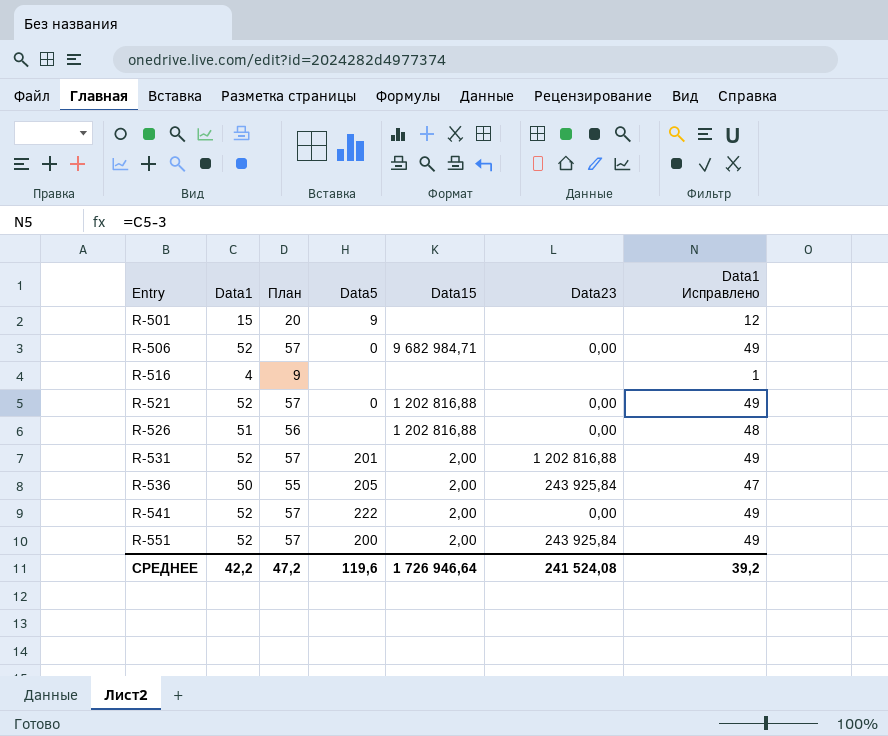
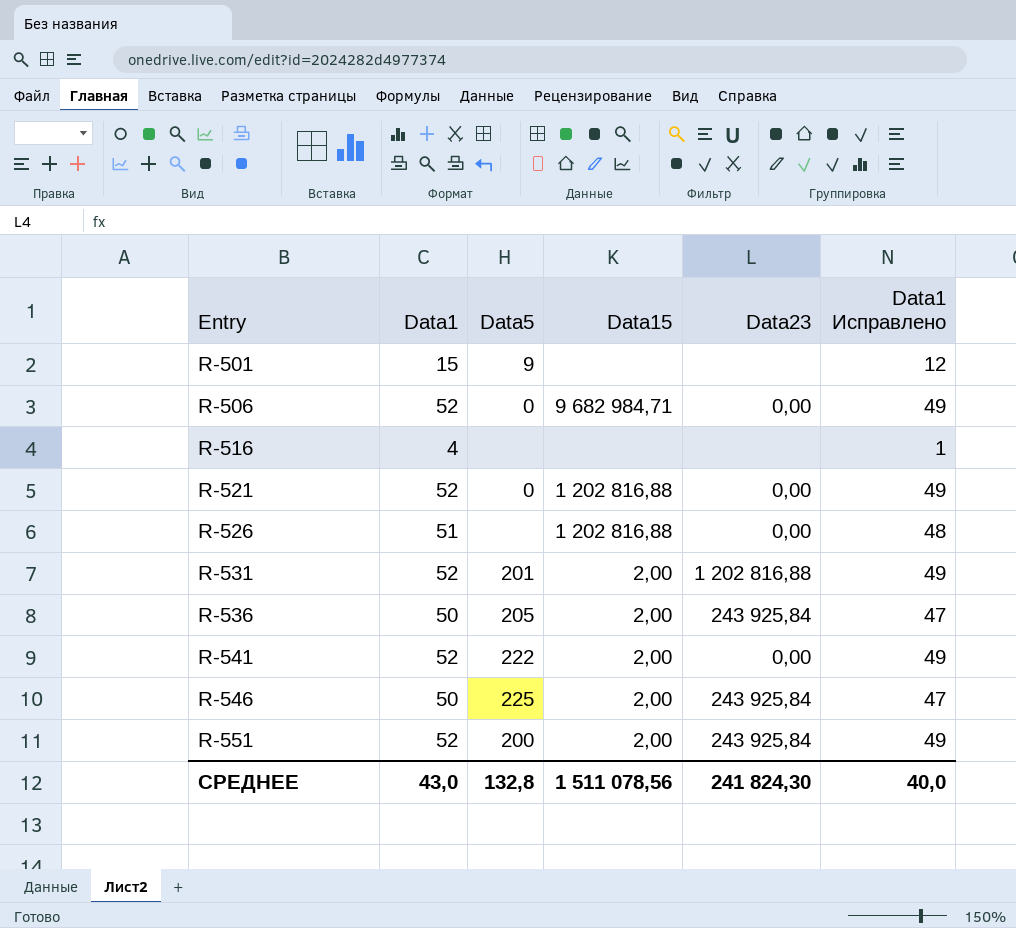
column План | formula: [Data1] + 5 -> none
row R-546: none -> 50 | 225 | 2,00 | 243 925,84 | 47
СРЕДНЕЕ | Data1: 42,2 -> 43,0
СРЕДНЕЕ | Data5: 119,6 -> 132,8
СРЕДНЕЕ | Data15: 1 726 946,64 -> 1 511 078,56
СРЕДНЕЕ | Data23: 241 524,08 -> 241 824,30
СРЕДНЕЕ | Data1 Исправлено: 39,2 -> 40,0

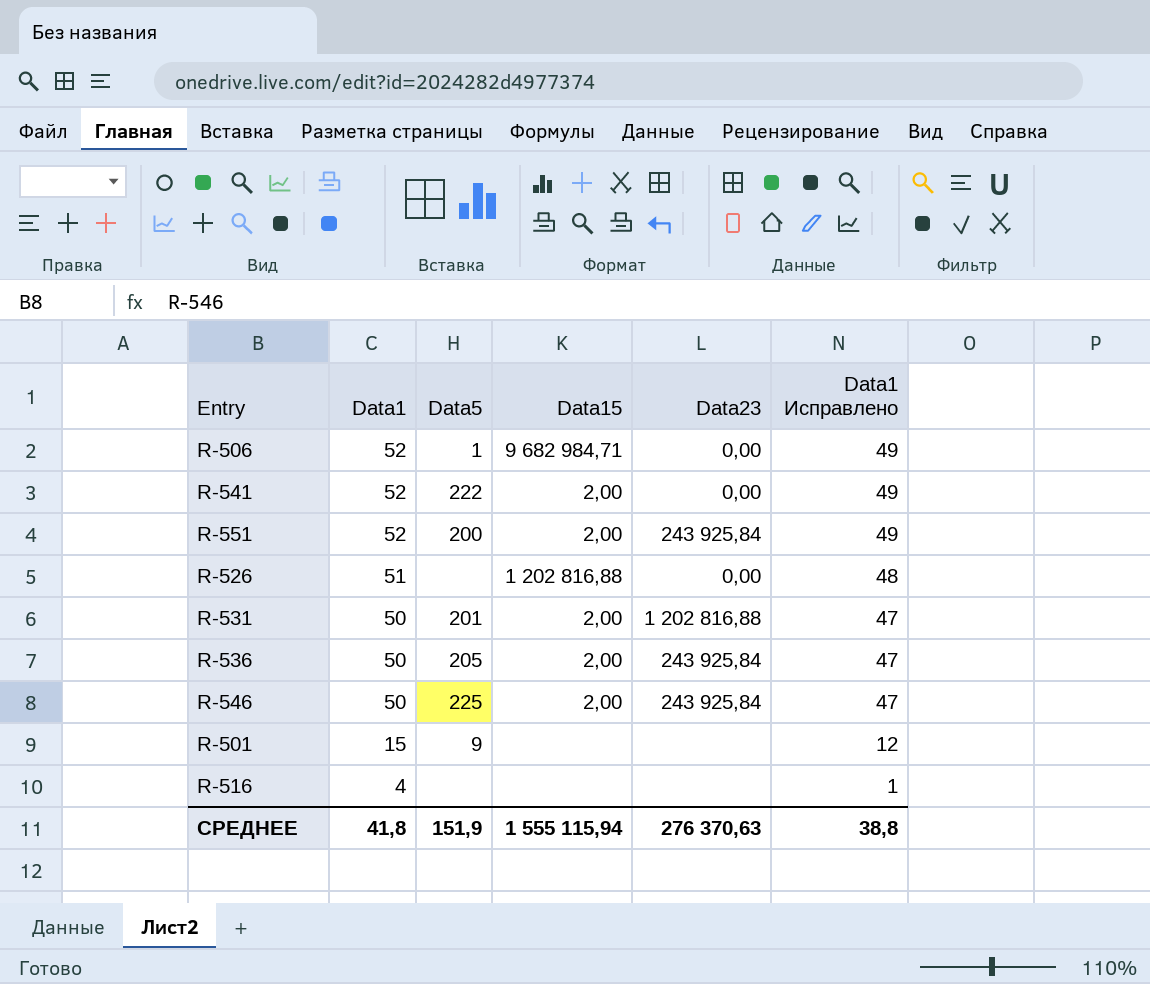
row order: Entry ascending -> Data1 descending
row R-521: 52 | 0 | 1 202 816,88 | 0,00 | 49 -> none
R-506 | Data5: 0 -> 1
R-531 | Data1: 52 -> 50
R-531 | Data1 Исправлено: 49 -> 47
СРЕДНЕЕ | Data1: 43,0 -> 41,8
СРЕДНЕЕ | Data5: 132,8 -> 151,9
СРЕДНЕЕ | Data15: 1 511 078,56 -> 1 555 115,94
СРЕДНЕЕ | Data23: 241 824,30 -> 276 370,63
СРЕДНЕЕ | Data1 Исправлено: 40,0 -> 38,8

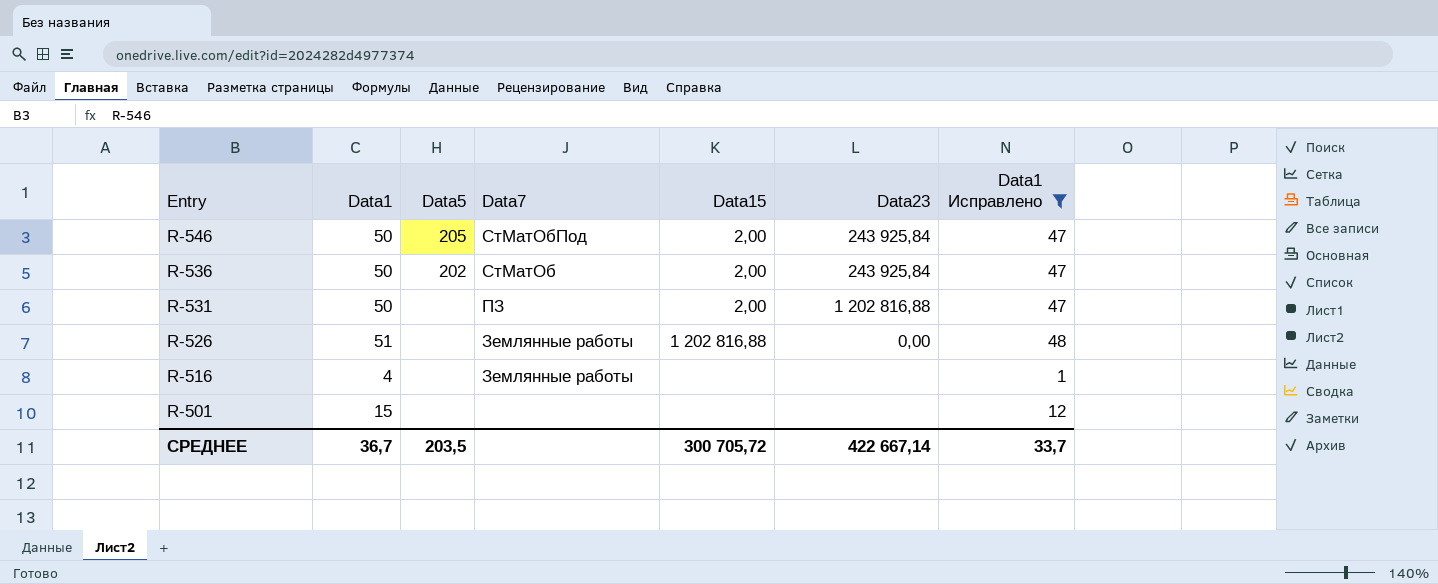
filter: none -> Data1 Исправлено != 49
row order: Data1 descending -> Entry descending
column Data7 | position: none -> 4
R-546 | Data5: 225 -> 205
R-536 | Data5: 205 -> 202
R-531 | Data5: 201 -> none
R-501 | Data5: 9 -> none
СРЕДНЕЕ | Data1: 41,8 -> 36,7
СРЕДНЕЕ | Data5: 151,9 -> 203,5
СРЕДНЕЕ | Data15: 1 555 115,94 -> 300 705,72
СРЕДНЕЕ | Data23: 276 370,63 -> 422 667,14
СРЕДНЕЕ | Data1 Исправлено: 38,8 -> 33,7

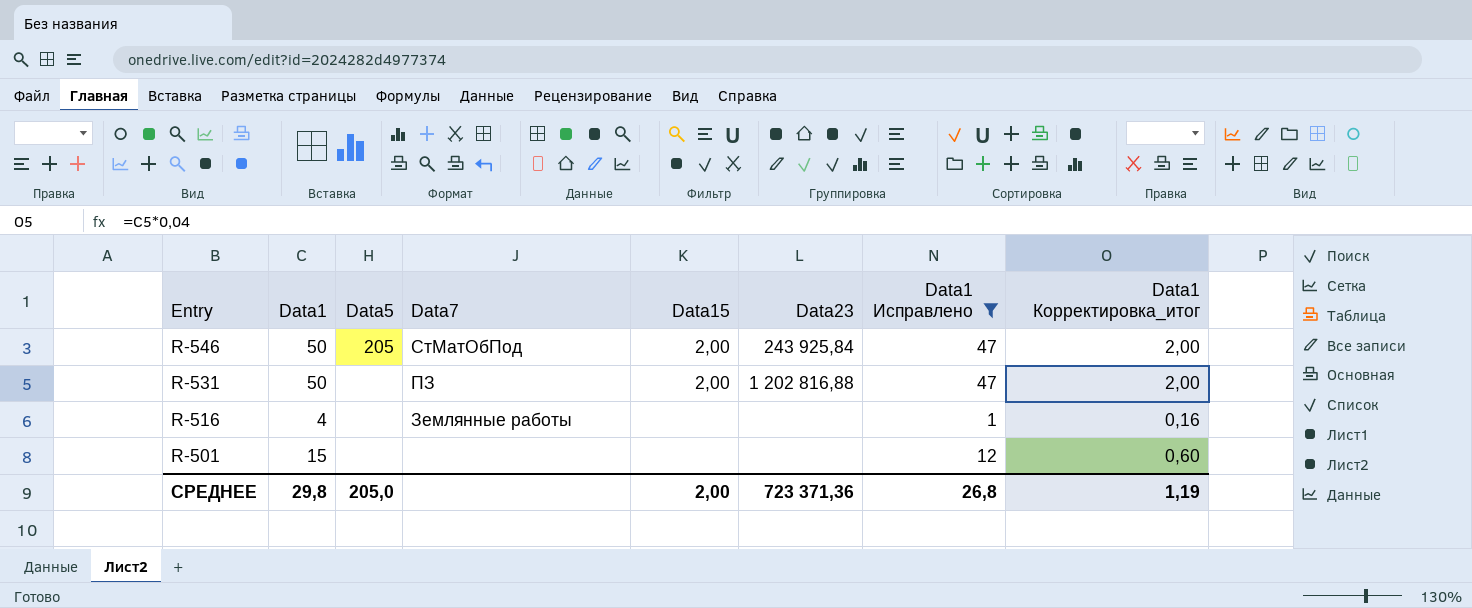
column Data1 Корректировка_итог | formula: none -> [Data1] * 0,04
row R-536: 50 | 202 | СтМатОб | 2,00 | 243 925,84 | 47 -> none
row R-526: 51 | none | Землянные работы | 1 202 816,88 | 0,00 | 48 -> none
СРЕДНЕЕ | Data1: 36,7 -> 29,8
СРЕДНЕЕ | Data5: 203,5 -> 205,0
СРЕДНЕЕ | Data15: 300 705,72 -> 2,00
СРЕДНЕЕ | Data23: 422 667,14 -> 723 371,36
СРЕДНЕЕ | Data1 Исправлено: 33,7 -> 26,8

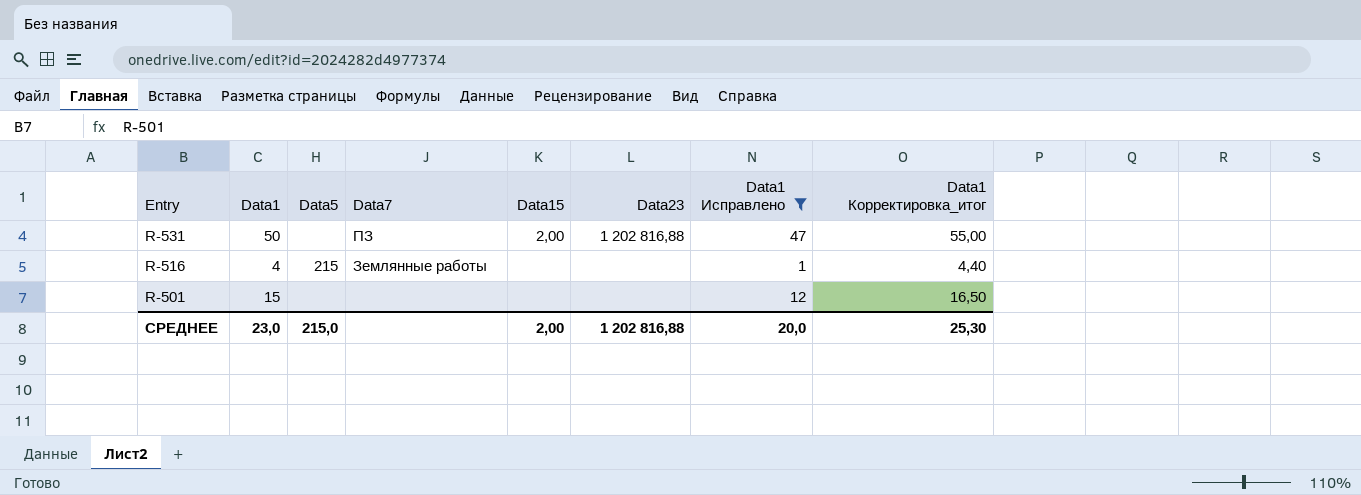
column Data1 Корректировка_итог | formula: [Data1] * 0,04 -> [Data1] * 1,1
row R-546: 50 | 205 | СтМатОбПод | 2,00 | 243 925,84 | 47 | 2,00 -> none
R-516 | Data5: none -> 215
СРЕДНЕЕ | Data1: 29,8 -> 23,0
СРЕДНЕЕ | Data5: 205,0 -> 215,0
СРЕДНЕЕ | Data23: 723 371,36 -> 1 202 816,88
СРЕДНЕЕ | Data1 Исправлено: 26,8 -> 20,0
СРЕДНЕЕ | Data1 Корректировка_итог: 1,19 -> 25,30

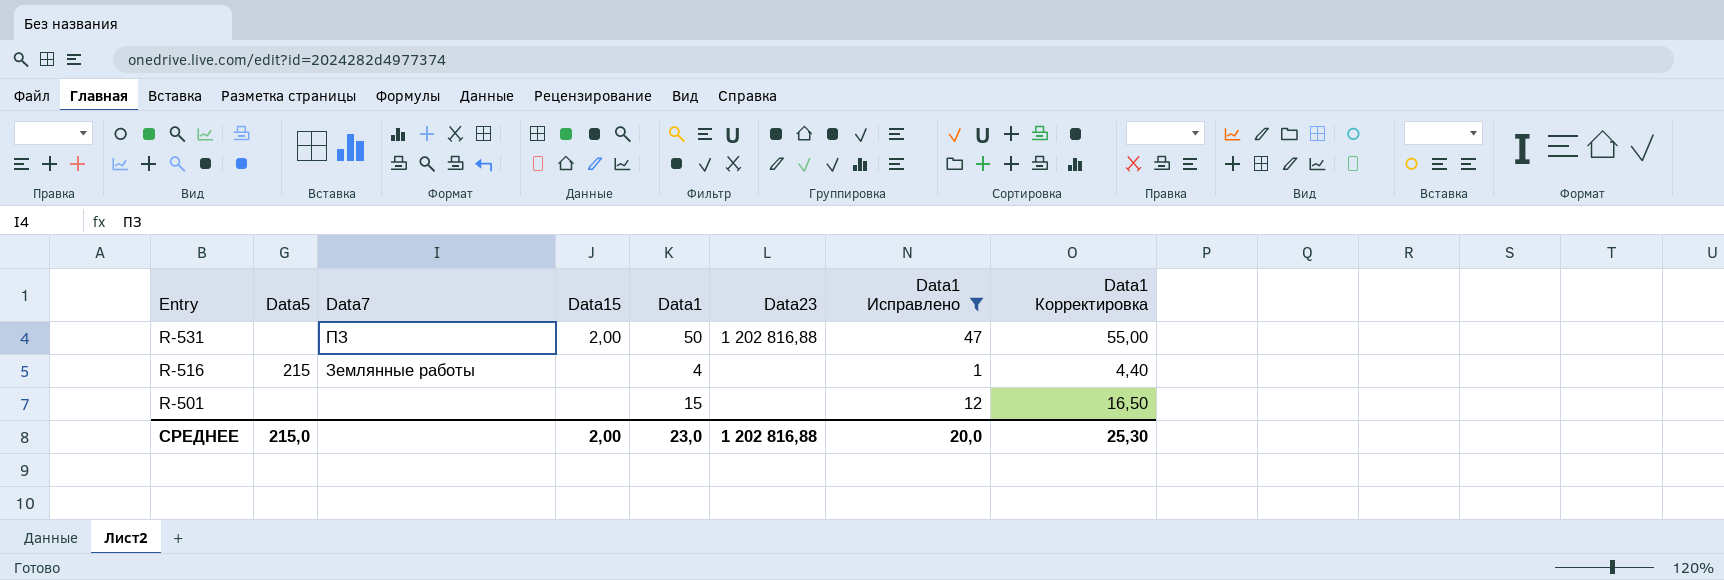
column Data1 | position: 2 -> 5
column name: Data1 Корректировка_итог -> Data1 Корректировка

